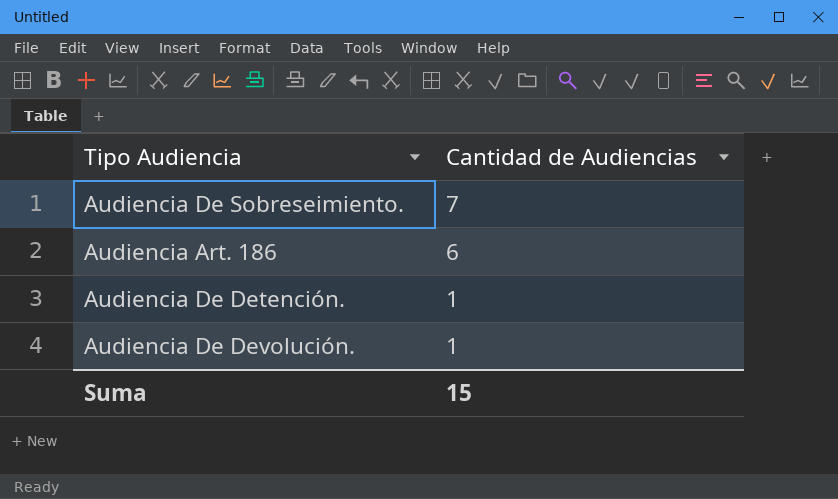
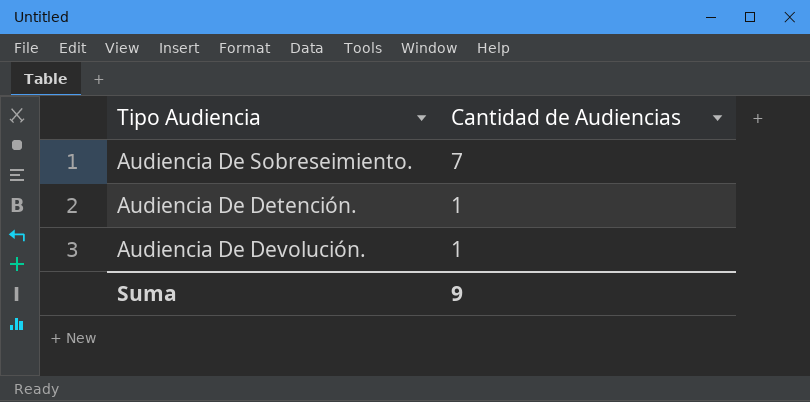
row Audiencia Art. 186: 6 -> none
Suma | Cantidad de Audiencias: 15 -> 9

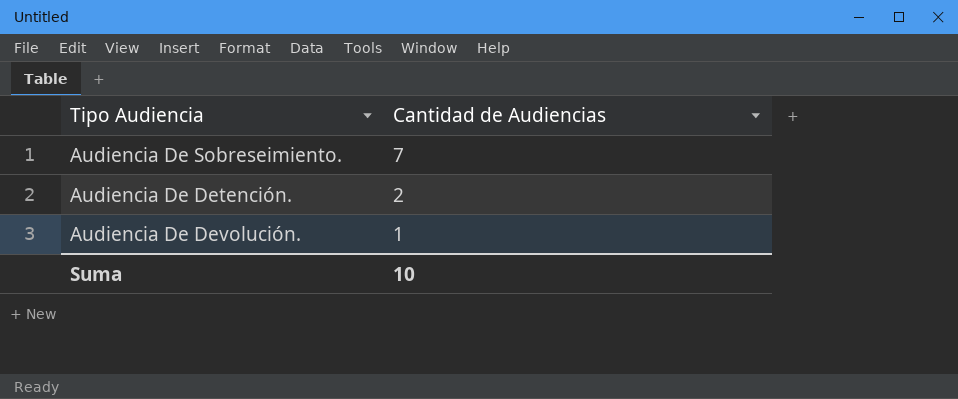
Audiencia De Detención. | Cantidad de Audiencias: 1 -> 2
Suma | Cantidad de Audiencias: 9 -> 10

